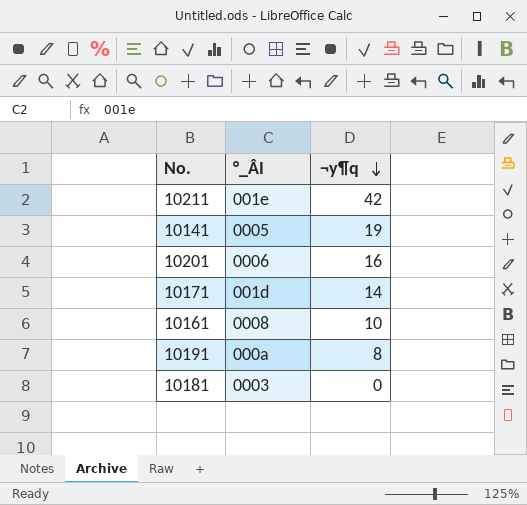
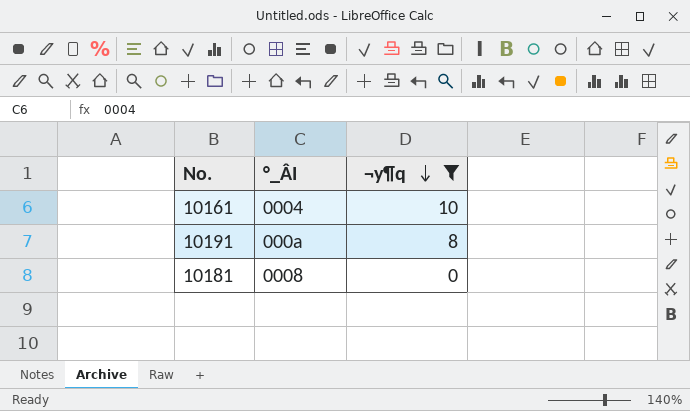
filter: none -> ¬y¶q <= 10
10161 | °_ÂI: 0008 -> 0004
10181 | °_ÂI: 0003 -> 0008

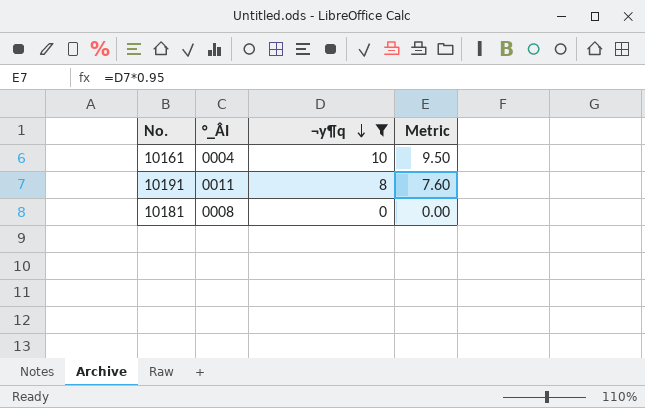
column Metric | formula: none -> [¬y¶q] * 0.95
10191 | °_ÂI: 000a -> 0011

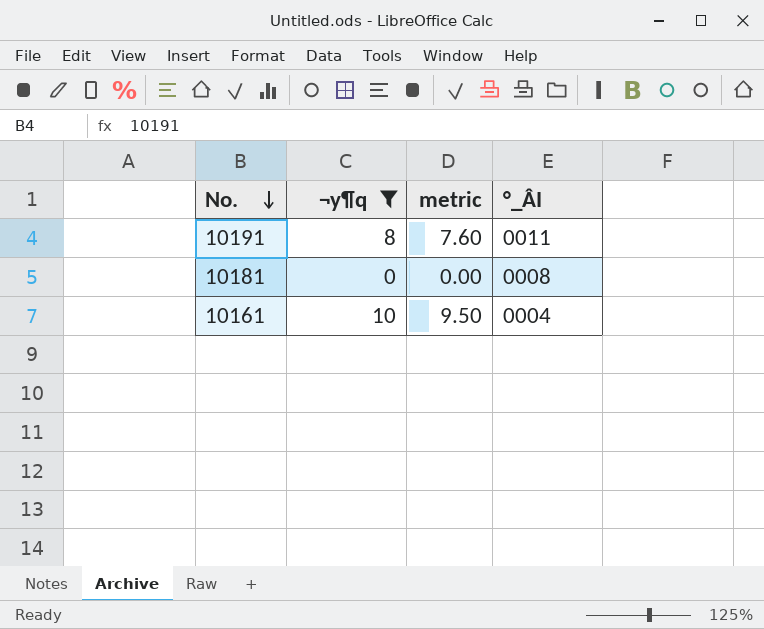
row order: ¬y¶q descending -> No. descending
column name: Metric -> metric
column °_ÂI | position: 2 -> 4

